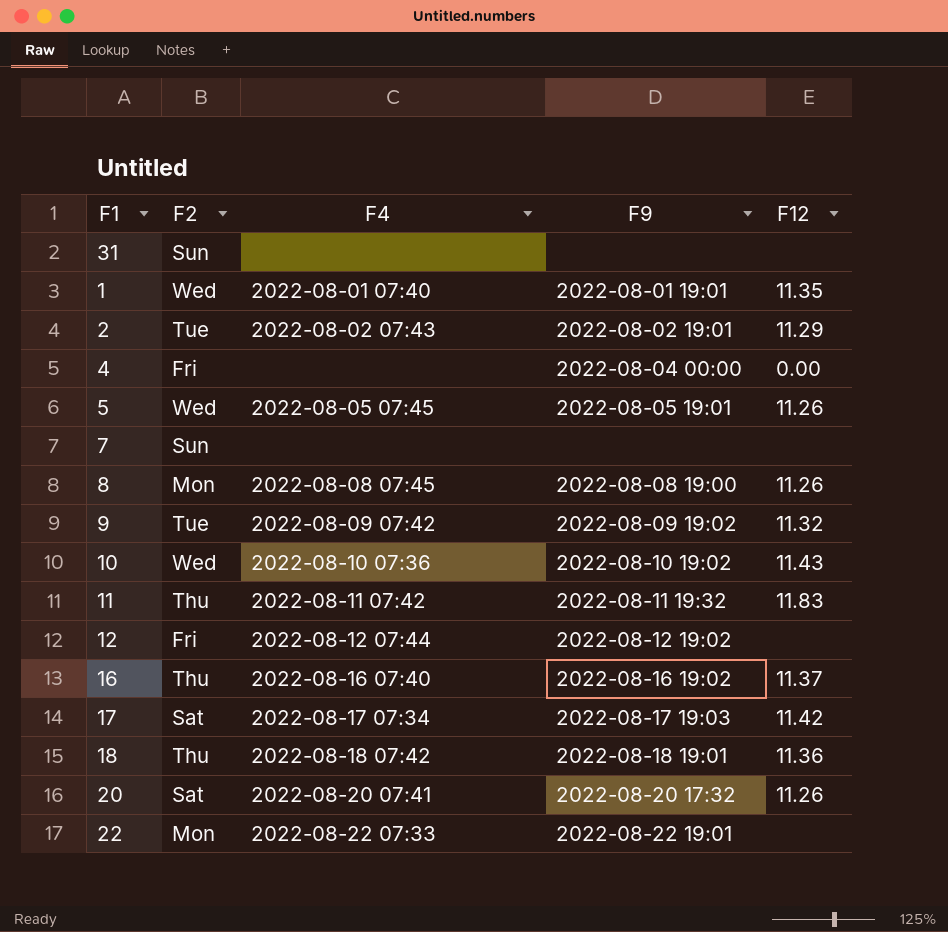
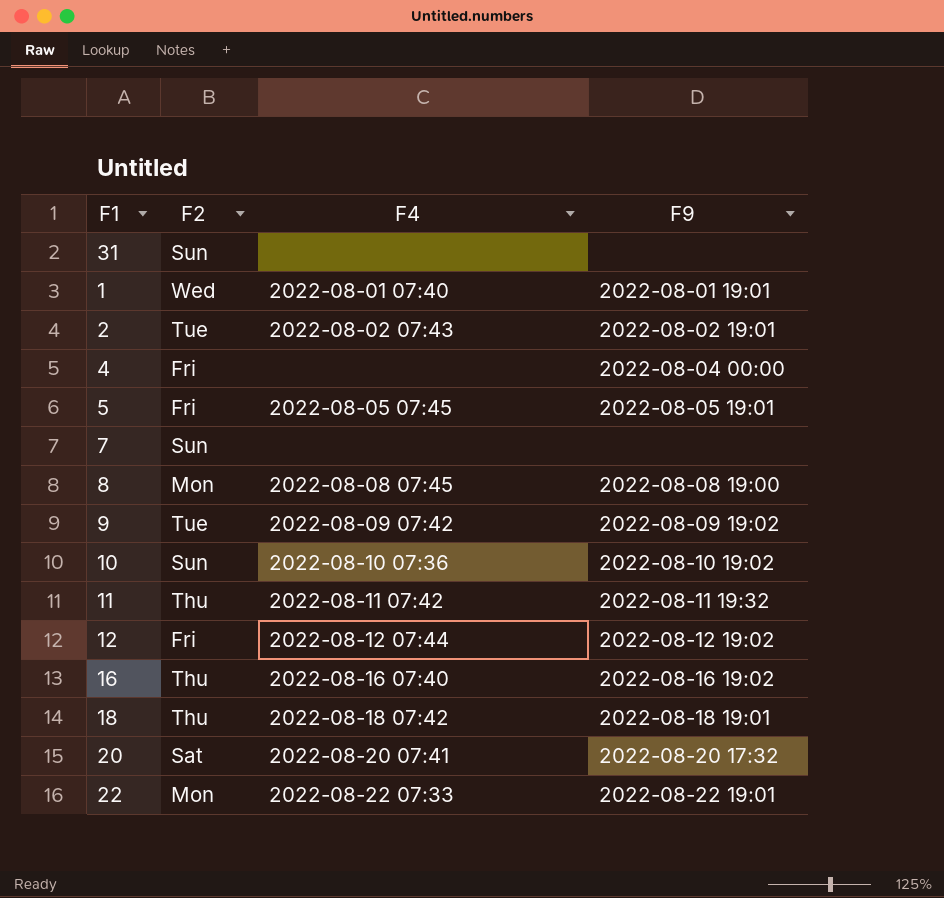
column F12 | position: 5 -> none
row 17: Sat | 2022-08-17 07:34 | 2022-08-17 19:03 | 11.42 -> none
5 | F2: Wed -> Fri
10 | F2: Wed -> Sun

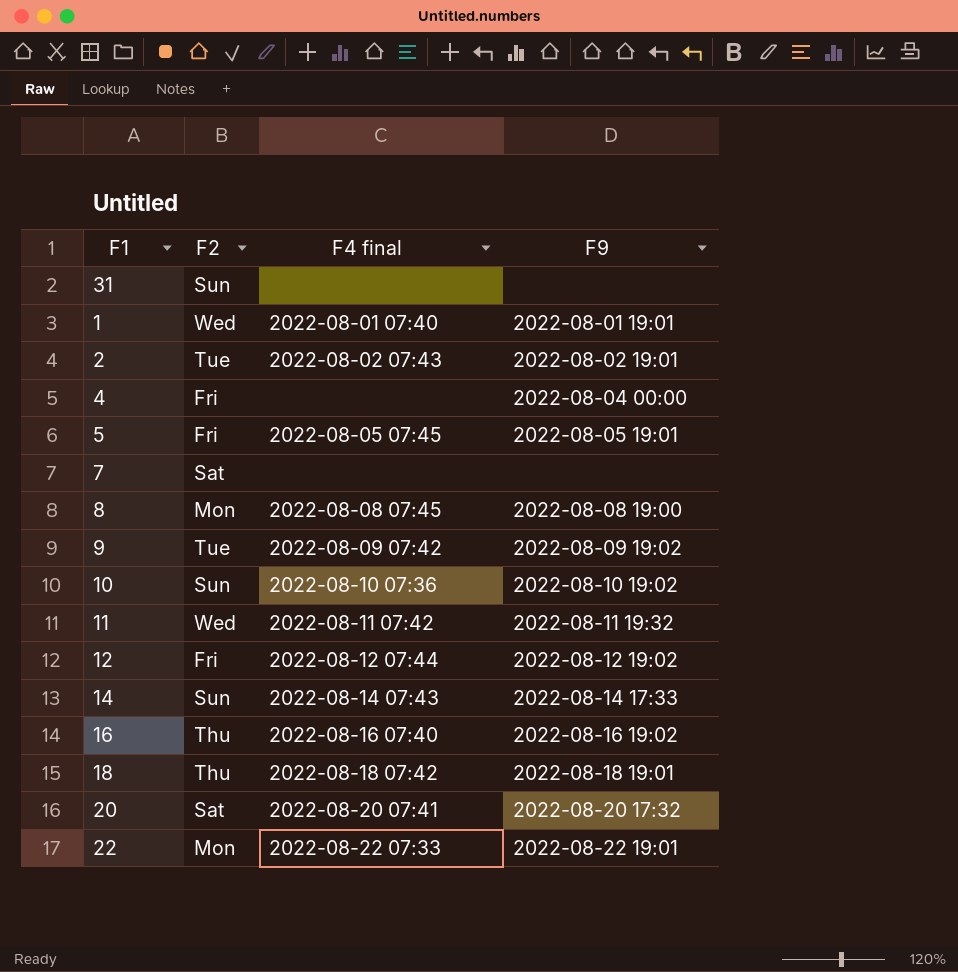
column name: F4 -> F4 final
7 | F2: Sun -> Sat
11 | F2: Thu -> Wed
row 14: none -> Sun | 2022-08-14 07:43 | 2022-08-14 17:33

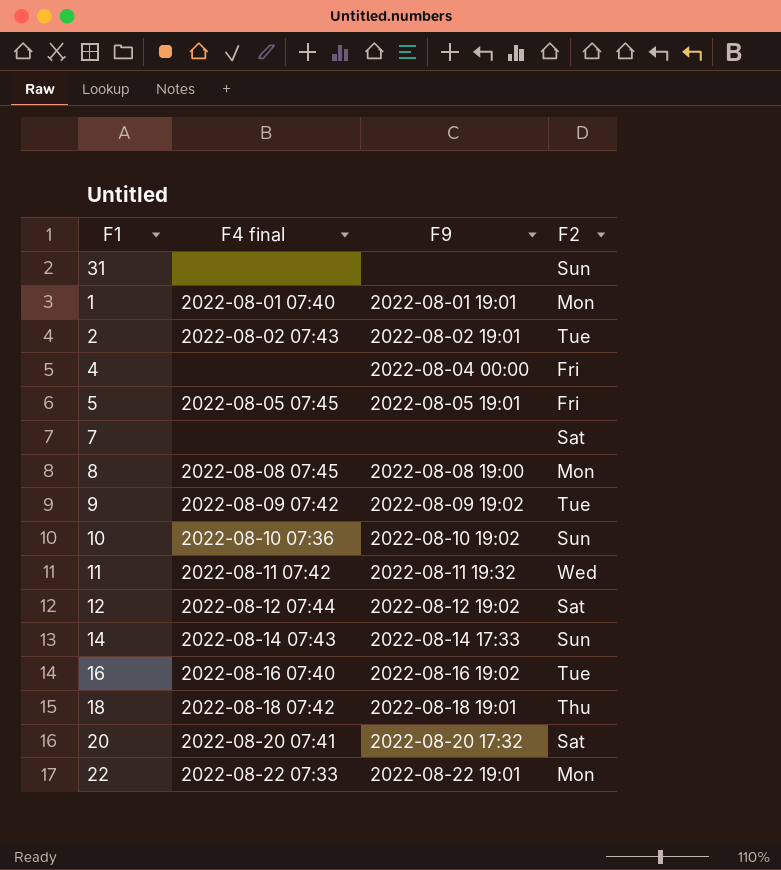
column F2 | position: 2 -> 4
1 | F2: Wed -> Mon
12 | F2: Fri -> Sat
16 | F2: Thu -> Tue

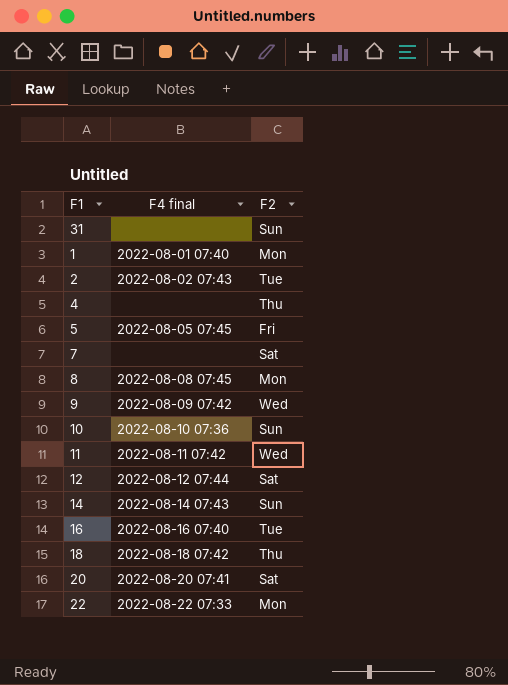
column F9 | position: 3 -> none
4 | F2: Fri -> Thu
9 | F2: Tue -> Wed

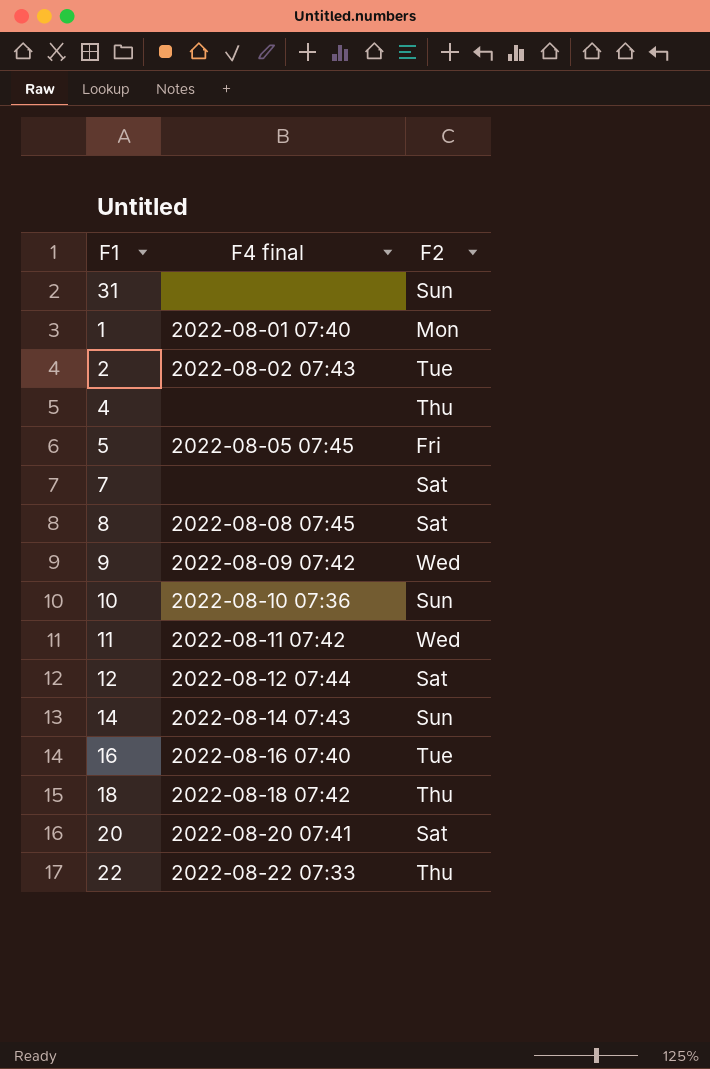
8 | F2: Mon -> Sat
22 | F2: Mon -> Thu

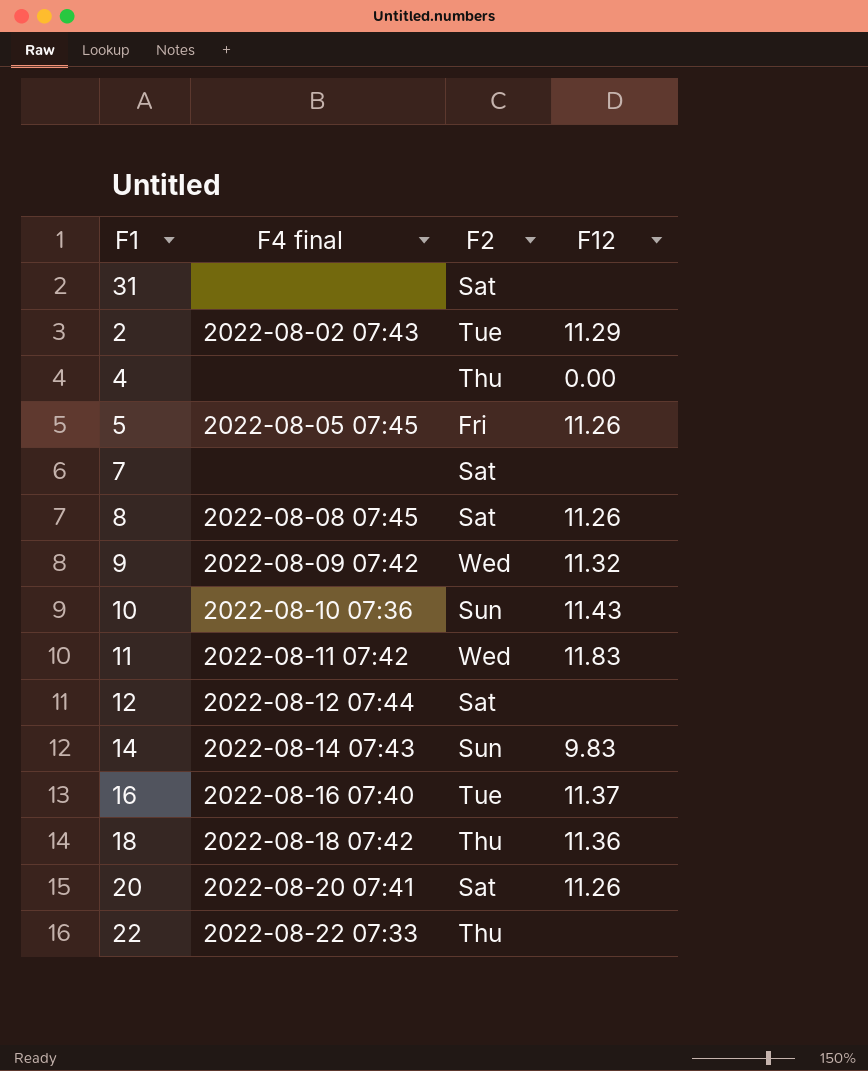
column F12 | position: none -> 4
row 1: 2022-08-01 07:40 | Mon -> none
31 | F2: Sun -> Sat

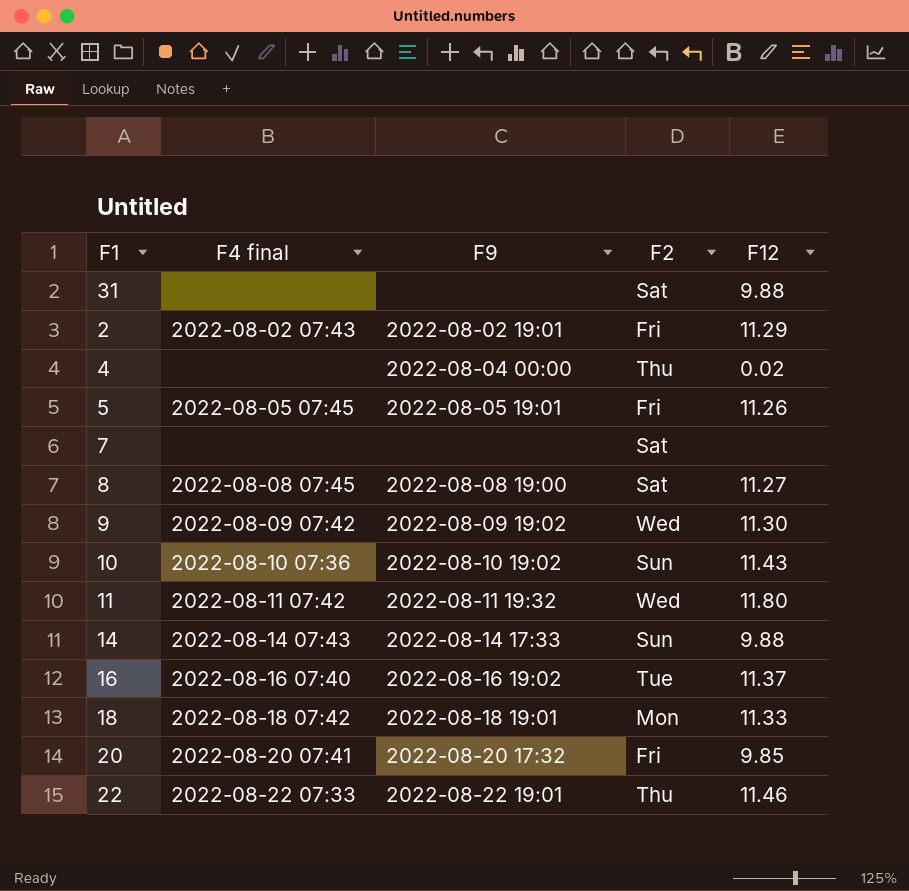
column F9 | position: none -> 3
row 12: 2022-08-12 07:44 | Sat | none -> none
31 | F12: none -> 9.88
2 | F2: Tue -> Fri
4 | F12: 0.00 -> 0.02
8 | F12: 11.26 -> 11.27
9 | F12: 11.32 -> 11.30
11 | F12: 11.83 -> 11.80
14 | F12: 9.83 -> 9.88
18 | F2: Thu -> Mon
18 | F12: 11.36 -> 11.33
20 | F2: Sat -> Fri
20 | F12: 11.26 -> 9.85
22 | F12: none -> 11.46

